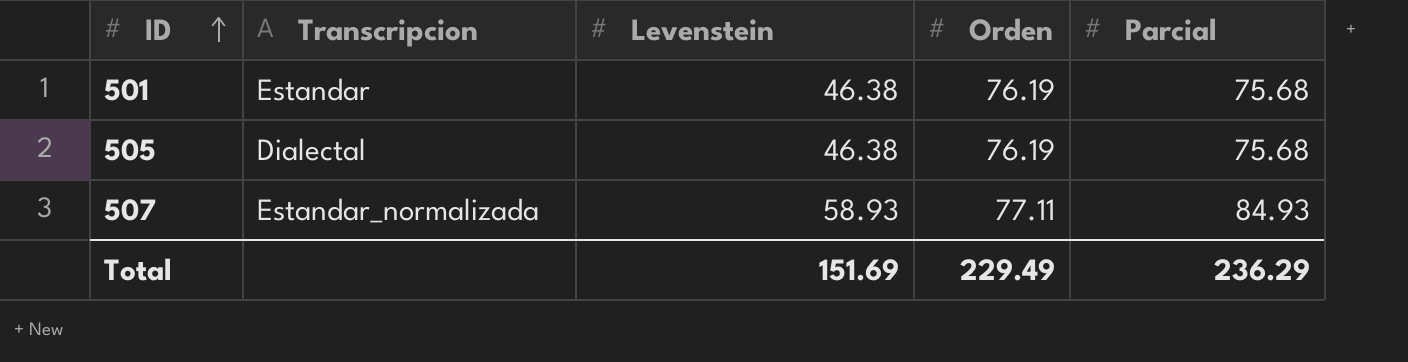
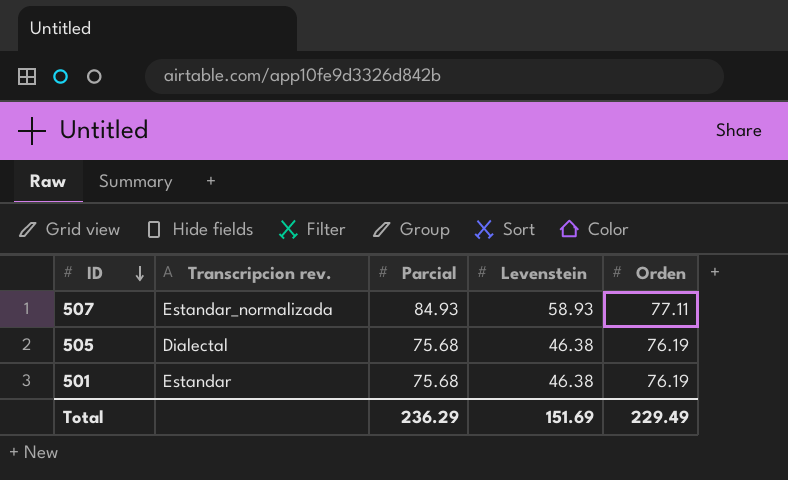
row order: ID ascending -> ID descending
column name: Transcripcion -> Transcripcion rev.
column Parcial | position: 5 -> 3

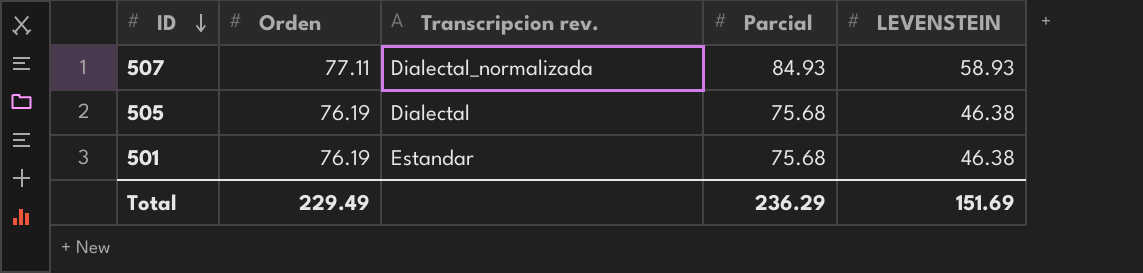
column Orden | position: 5 -> 2
column name: Levenstein -> LEVENSTEIN
507 | Transcripcion rev.: Estandar_normalizada -> Dialectal_normalizada

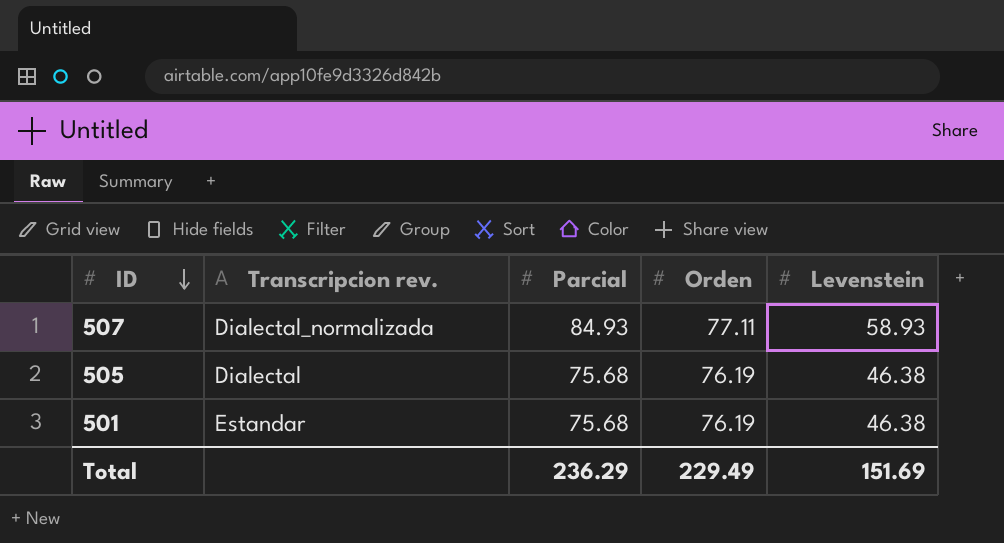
column Orden | position: 2 -> 4
column name: LEVENSTEIN -> Levenstein

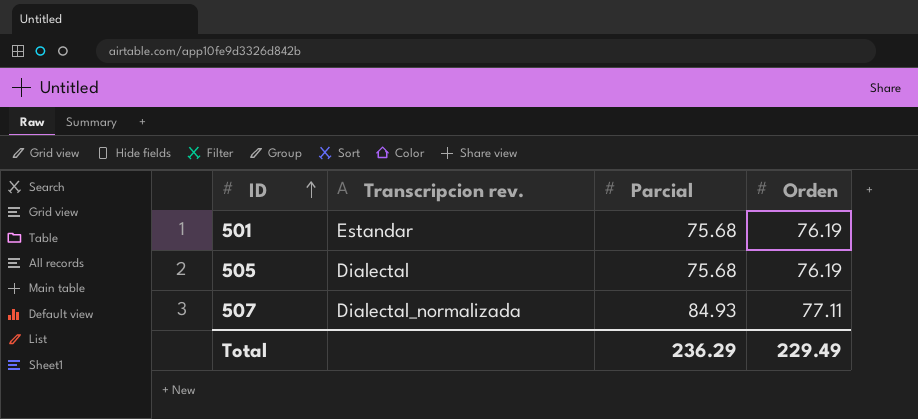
row order: ID descending -> ID ascending
column Levenstein | position: 5 -> none

